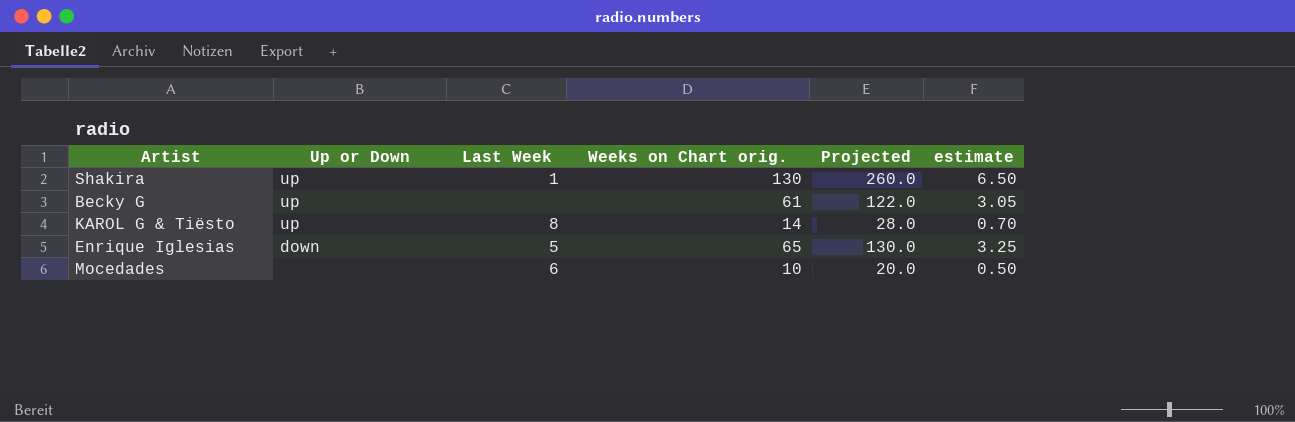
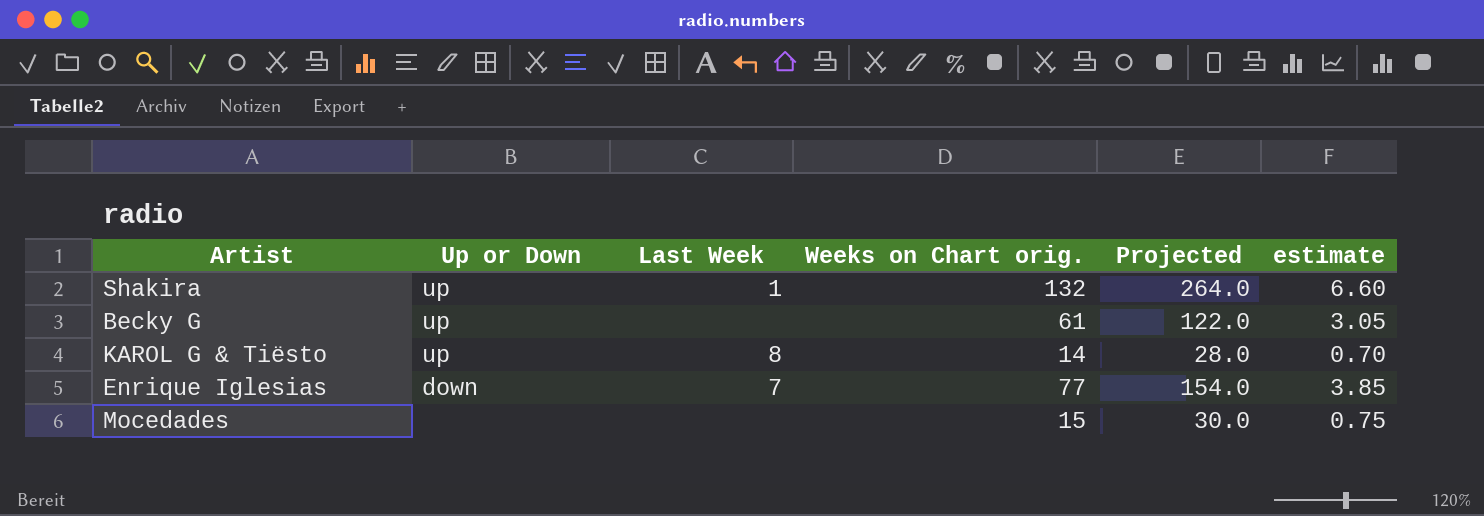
Shakira | Weeks on Chart orig.: 130 -> 132
Shakira | Projected: 260.0 -> 264.0
Shakira | estimate: 6.50 -> 6.60
Enrique Iglesias | Last Week: 5 -> 7
Enrique Iglesias | Weeks on Chart orig.: 65 -> 77
Enrique Iglesias | Projected: 130.0 -> 154.0
Enrique Iglesias | estimate: 3.25 -> 3.85
Mocedades | Last Week: 6 -> none
Mocedades | Weeks on Chart orig.: 10 -> 15
Mocedades | Projected: 20.0 -> 30.0
Mocedades | estimate: 0.50 -> 0.75

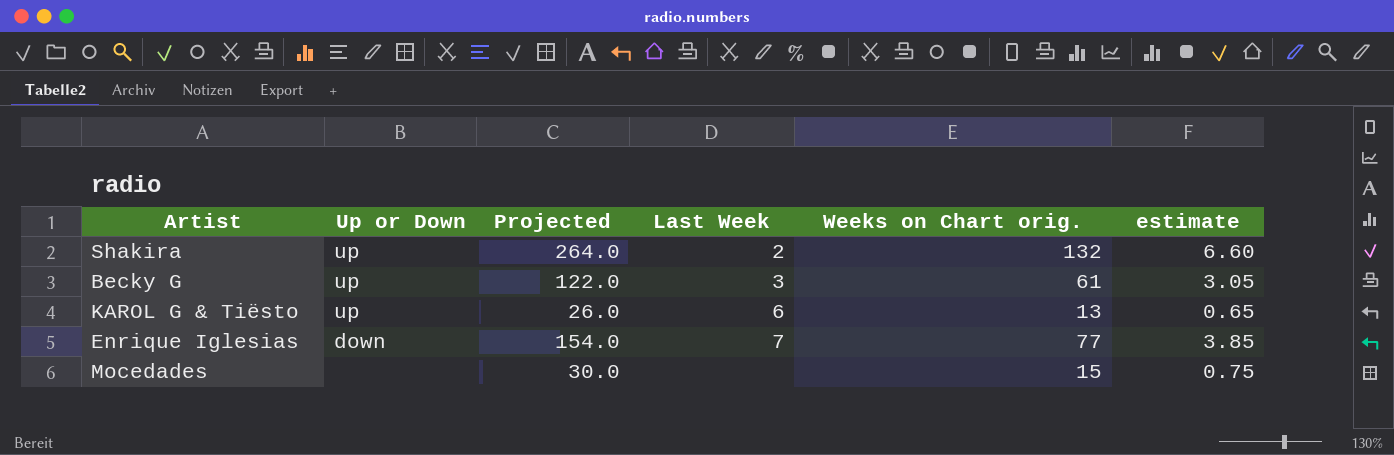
column Projected | position: 5 -> 3
Shakira | Last Week: 1 -> 2
Becky G | Last Week: none -> 3
KAROL G & Tiësto | Projected: 28.0 -> 26.0
KAROL G & Tiësto | Last Week: 8 -> 6
KAROL G & Tiësto | Weeks on Chart orig.: 14 -> 13
KAROL G & Tiësto | estimate: 0.70 -> 0.65

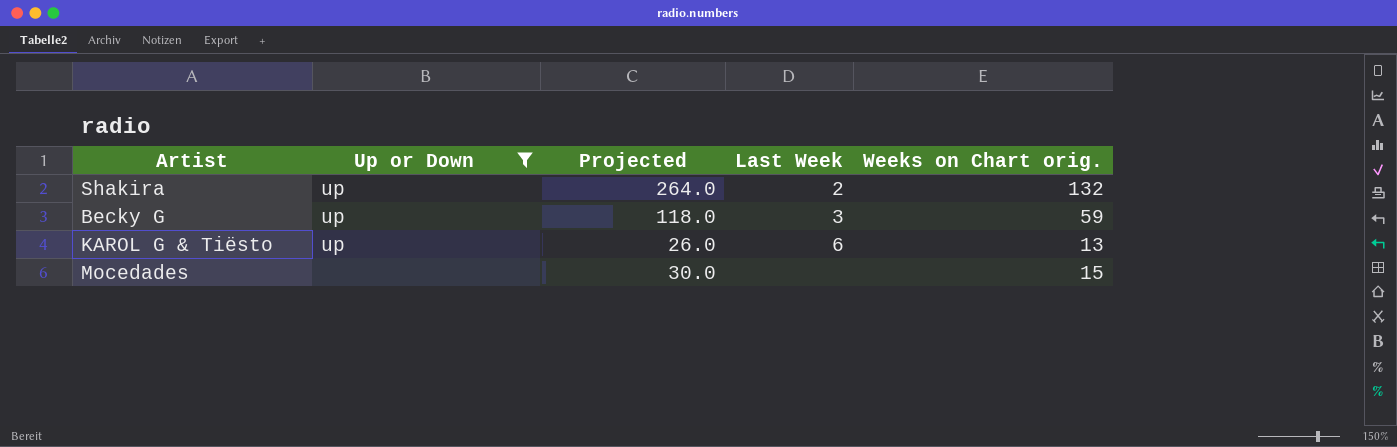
filter: none -> Up or Down != down
column estimate | formula: [Weeks on Chart orig.] * 0.05 -> none
Becky G | Projected: 122.0 -> 118.0
Becky G | Weeks on Chart orig.: 61 -> 59

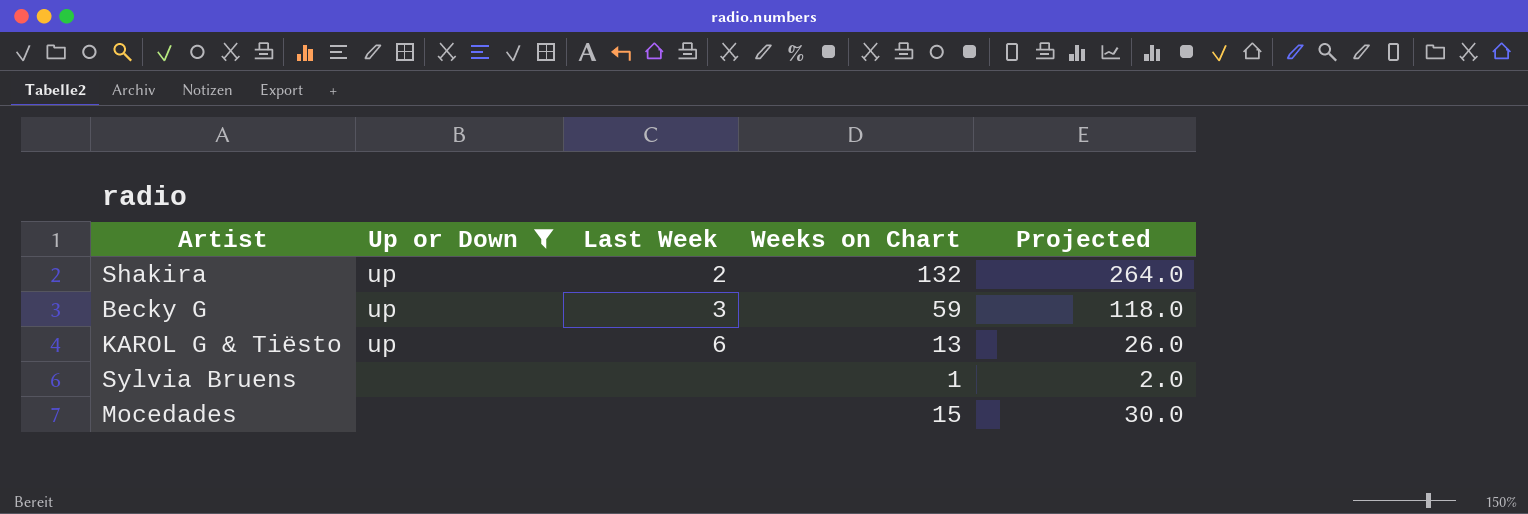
column name: Weeks on Chart orig. -> Weeks on Chart
column Projected | position: 3 -> 5
row Sylvia Bruens: none -> none | none | 1 | 2.0

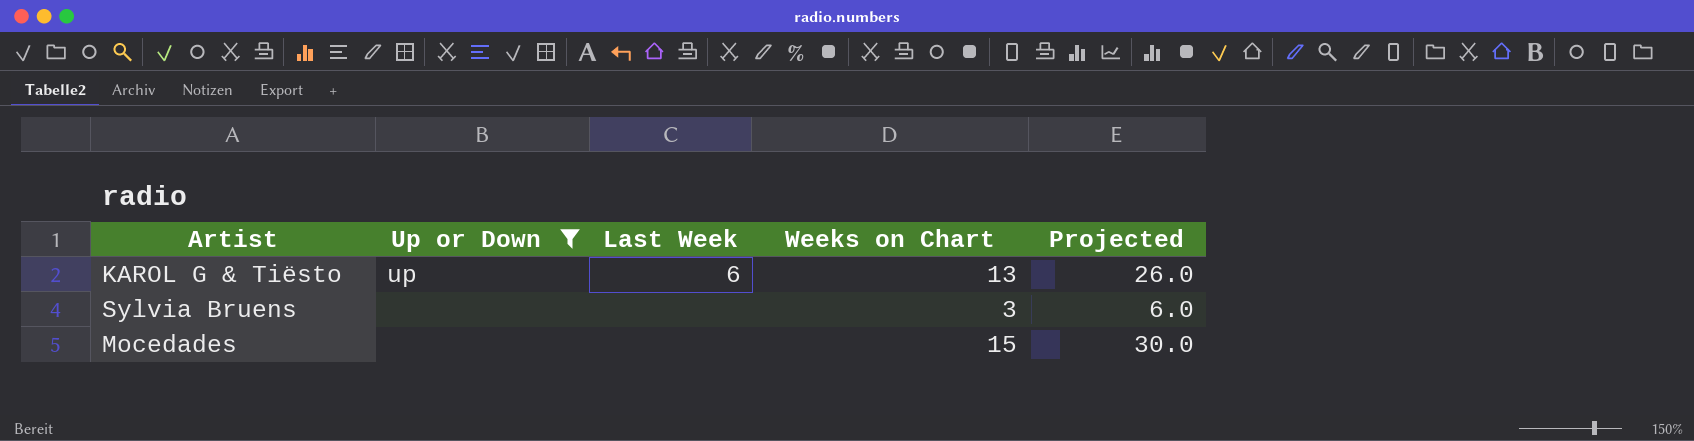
row Shakira: up | 2 | 132 | 264.0 -> none
row Becky G: up | 3 | 59 | 118.0 -> none
Sylvia Bruens | Weeks on Chart: 1 -> 3
Sylvia Bruens | Projected: 2.0 -> 6.0

